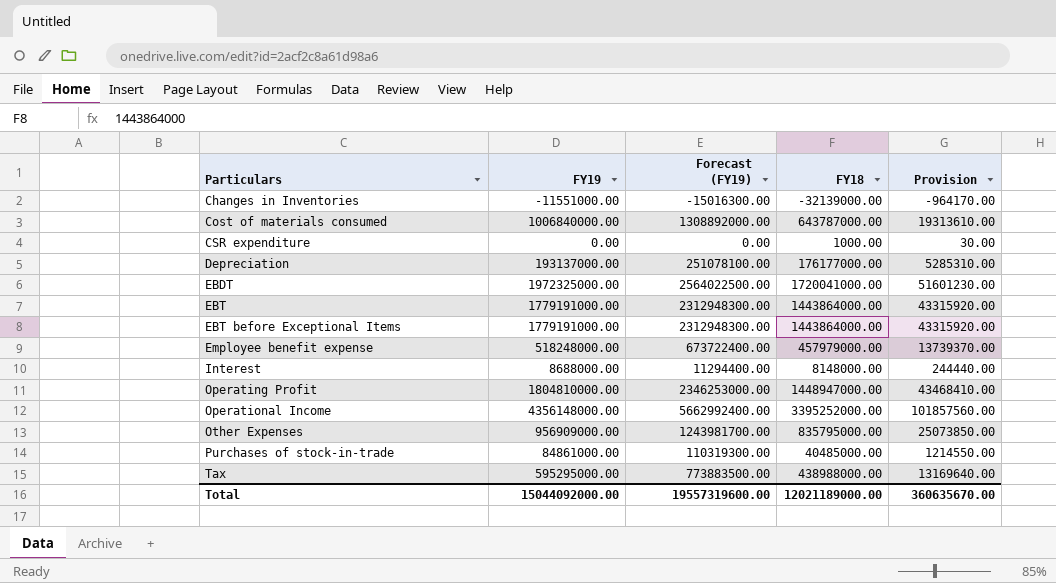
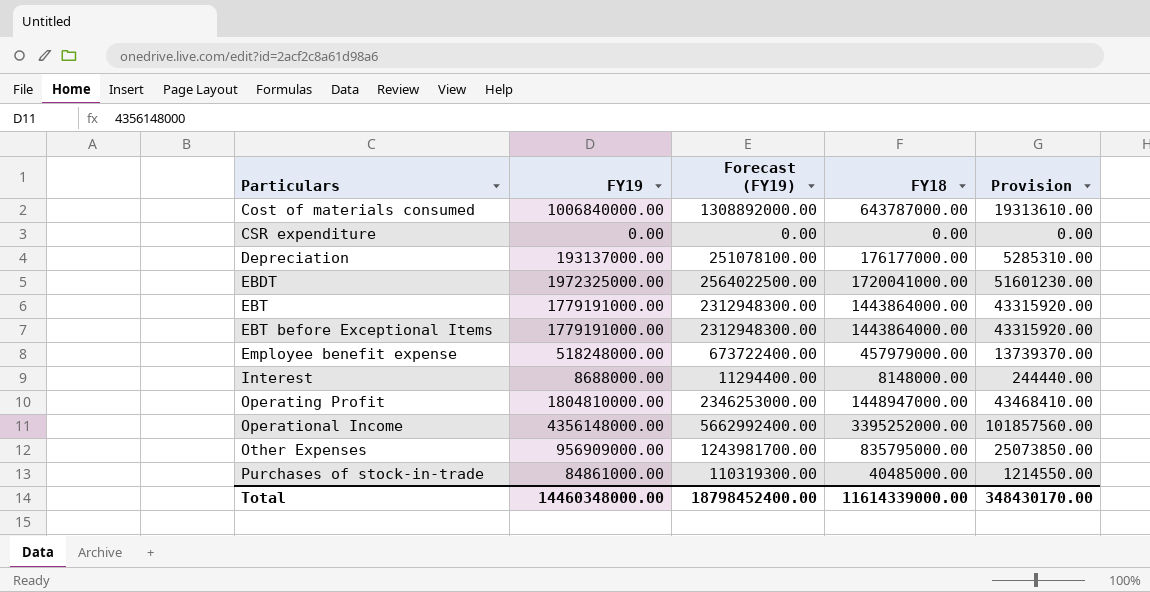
row Changes in Inventories: -11551000.00 | -15016300.00 | -32139000.00 | -964170.00 -> none
row Tax: 595295000.00 | 773883500.00 | 438988000.00 | 13169640.00 -> none
CSR expenditure | FY18: 1000.00 -> 0.00
CSR expenditure | Provision: 30.00 -> 0.00
Total | FY19: 15044092000.00 -> 14460348000.00
Total | Forecast (FY19): 19557319600.00 -> 18798452400.00
Total | FY18: 12021189000.00 -> 11614339000.00
Total | Provision: 360635670.00 -> 348430170.00

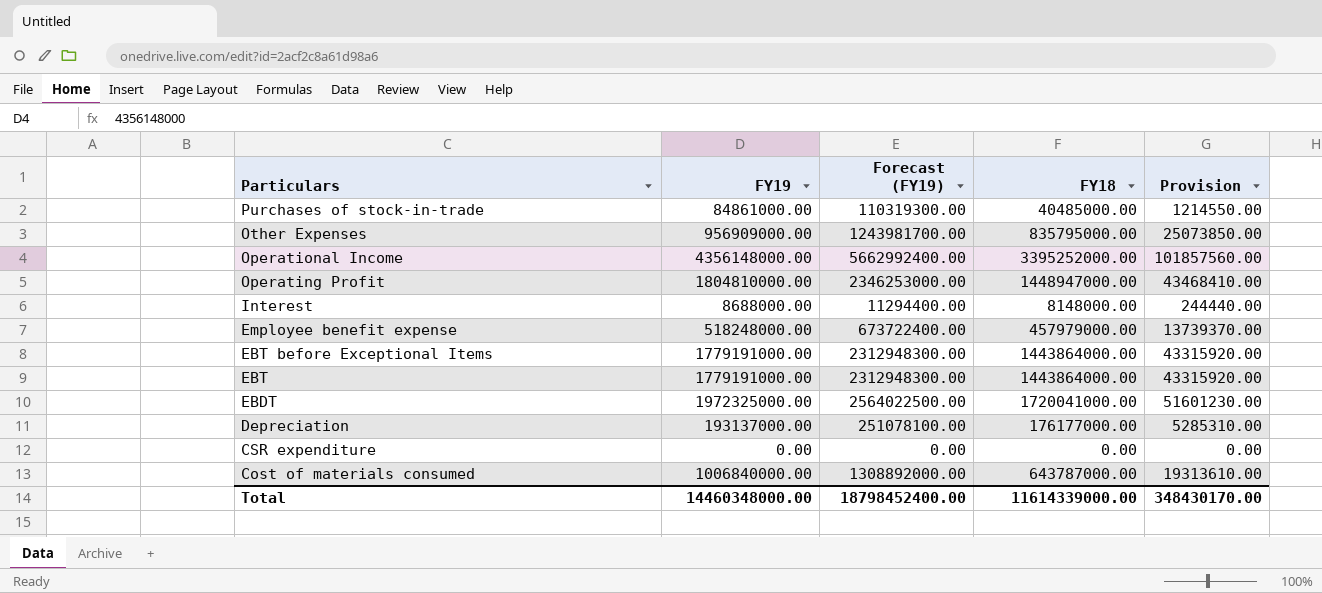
row order: Particulars ascending -> Particulars descending

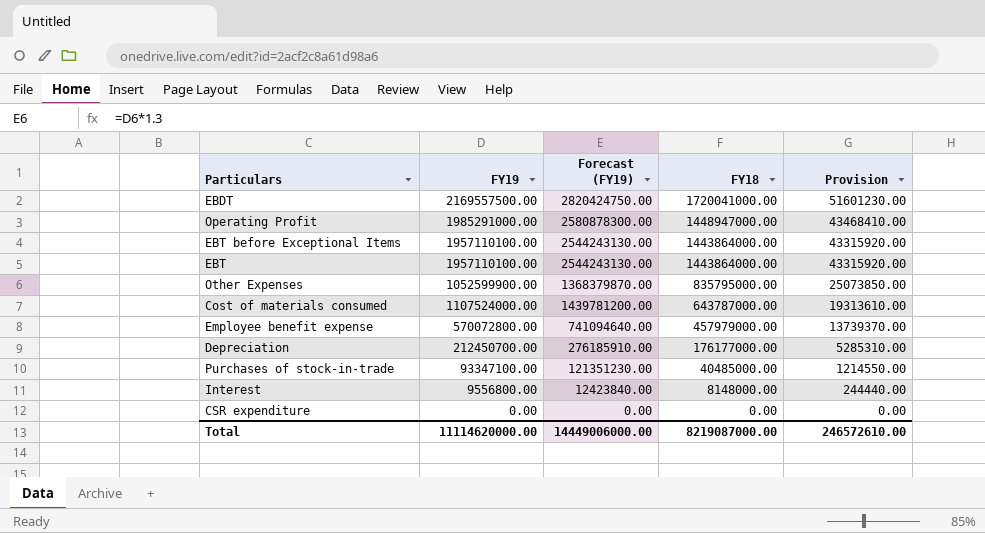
row order: Particulars descending -> FY18 descending
row Operational Income: 4356148000.00 | 5662992400.00 | 3395252000.00 | 101857560.00 -> none
EBDT | FY19: 1972325000.00 -> 2169557500.00
EBDT | Forecast (FY19): 2564022500.00 -> 2820424750.00
Operating Profit | FY19: 1804810000.00 -> 1985291000.00
Operating Profit | Forecast (FY19): 2346253000.00 -> 2580878300.00
EBT before Exceptional Items | FY19: 1779191000.00 -> 1957110100.00
EBT before Exceptional Items | Forecast (FY19): 2312948300.00 -> 2544243130.00
EBT | FY19: 1779191000.00 -> 1957110100.00
EBT | Forecast (FY19): 2312948300.00 -> 2544243130.00
Other Expenses | FY19: 956909000.00 -> 1052599900.00
Other Expenses | Forecast (FY19): 1243981700.00 -> 1368379870.00
Cost of materials consumed | FY19: 1006840000.00 -> 1107524000.00
Cost of materials consumed | Forecast (FY19): 1308892000.00 -> 1439781200.00
Employee benefit expense | FY19: 518248000.00 -> 570072800.00
Employee benefit expense | Forecast (FY19): 673722400.00 -> 741094640.00
Depreciation | FY19: 193137000.00 -> 212450700.00
Depreciation | Forecast (FY19): 251078100.00 -> 276185910.00
Purchases of stock-in-trade | FY19: 84861000.00 -> 93347100.00
Purchases of stock-in-trade | Forecast (FY19): 110319300.00 -> 121351230.00
Interest | FY19: 8688000.00 -> 9556800.00
Interest | Forecast (FY19): 11294400.00 -> 12423840.00
Total | FY19: 14460348000.00 -> 11114620000.00
Total | Forecast (FY19): 18798452400.00 -> 14449006000.00
Total | FY18: 11614339000.00 -> 8219087000.00
Total | Provision: 348430170.00 -> 246572610.00

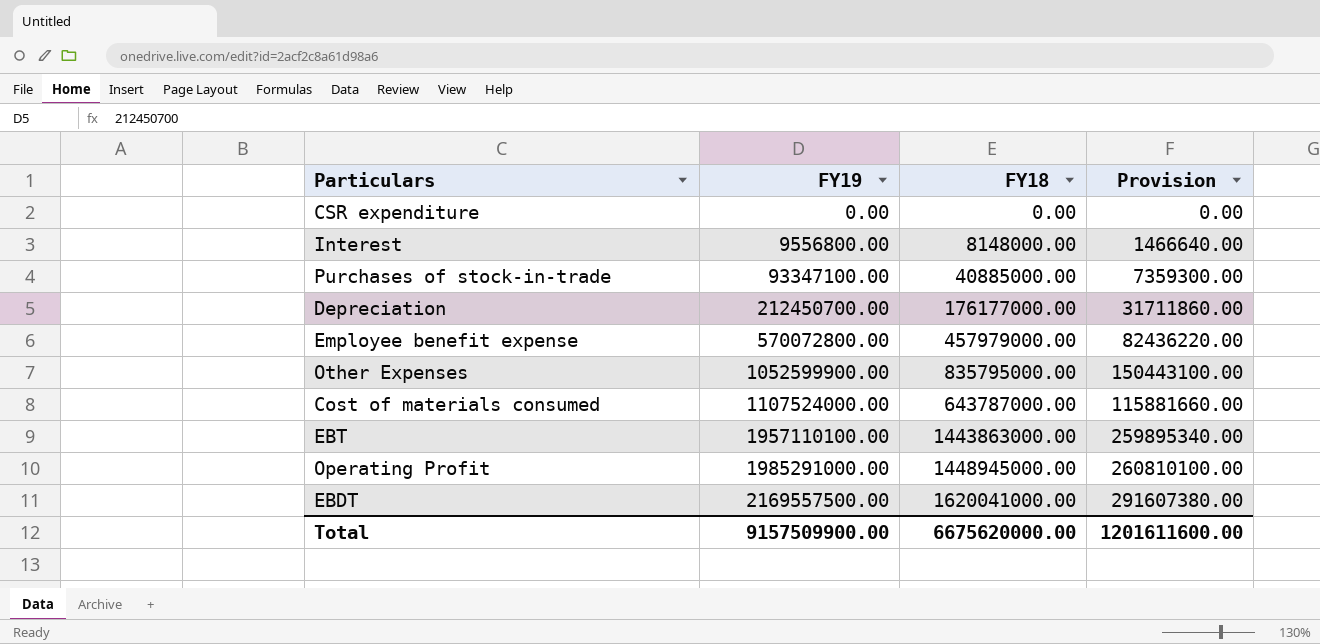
row order: FY18 descending -> FY19 ascending
column Forecast (FY19) | formula: [FY19] * 1.3 -> none
column Provision | formula: [FY18] * 0.03 -> [FY18] * 0.18
row EBT before Exceptional Items: 1957110100.00 | 2544243130.00 | 1443864000.00 | 43315920.00 -> none
Purchases of stock-in-trade | FY18: 40485000.00 -> 40885000.00
EBT | FY18: 1443864000.00 -> 1443863000.00
Operating Profit | FY18: 1448947000.00 -> 1448945000.00
EBDT | FY18: 1720041000.00 -> 1620041000.00
Total | FY19: 11114620000.00 -> 9157509900.00
Total | FY18: 8219087000.00 -> 6675620000.00
Total | Provision: 246572610.00 -> 1201611600.00

